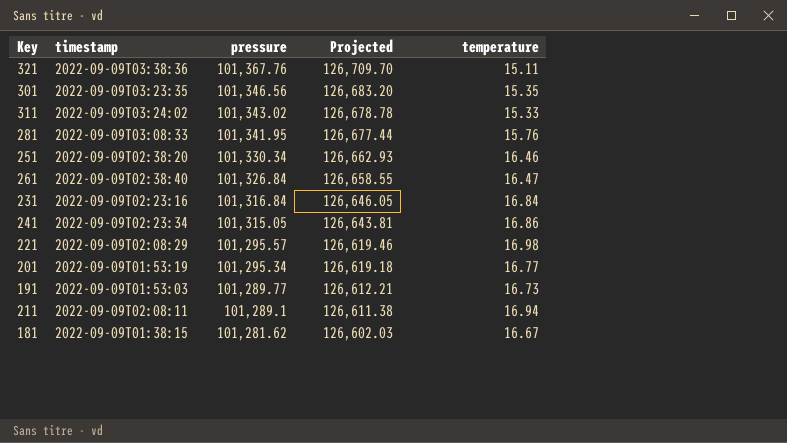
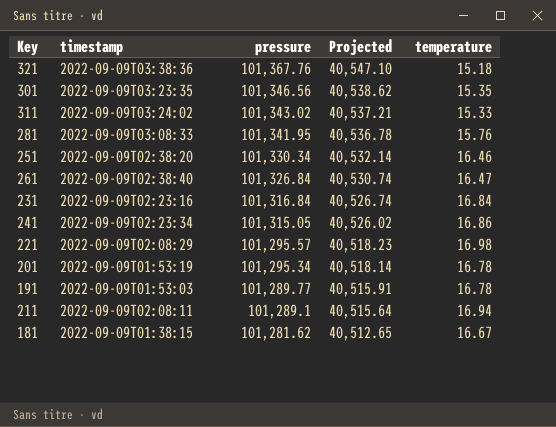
column Projected | formula: [pressure] * 1.25 -> [pressure] * 0.4
321 | temperature: 15.11 -> 15.18
201 | temperature: 16.77 -> 16.78
191 | temperature: 16.73 -> 16.78

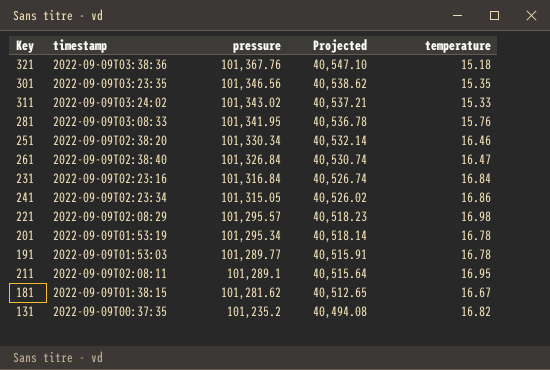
211 | temperature: 16.94 -> 16.95
row 131: none -> 2022-09-09T00:37:35 | 101,235.2 | 40,494.08 | 16.82

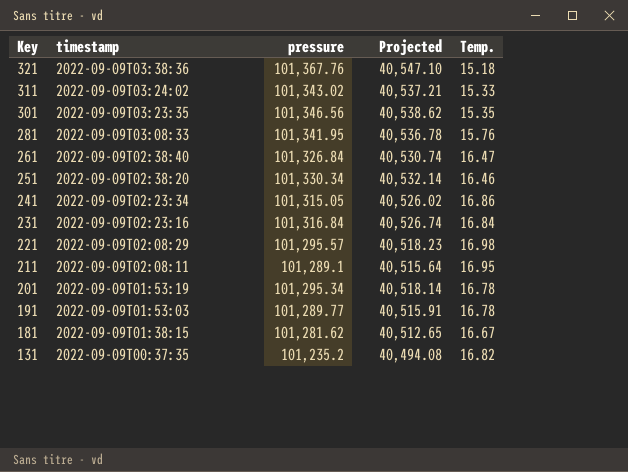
row order: pressure descending -> Key descending
column name: temperature -> Temp.

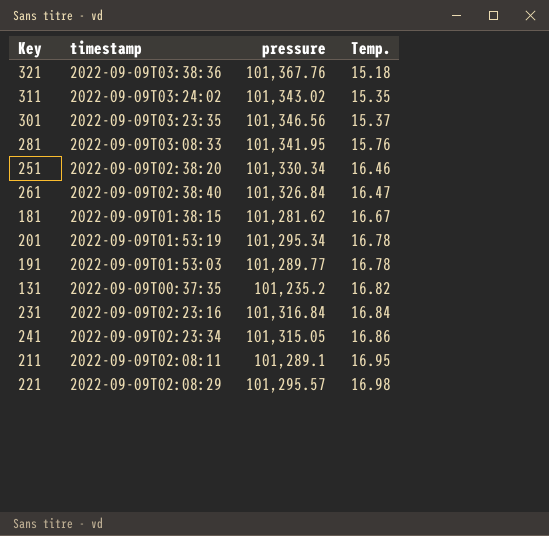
row order: Key descending -> Temp. ascending
column Projected | formula: [pressure] * 0.4 -> none
311 | Temp.: 15.33 -> 15.35
301 | Temp.: 15.35 -> 15.37

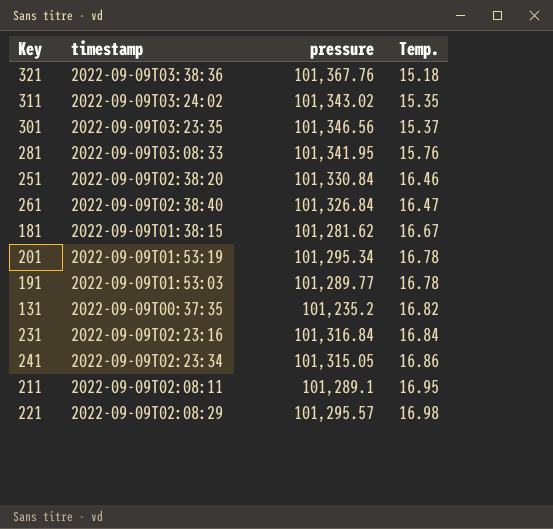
251 | pressure: 101,330.34 -> 101,330.84

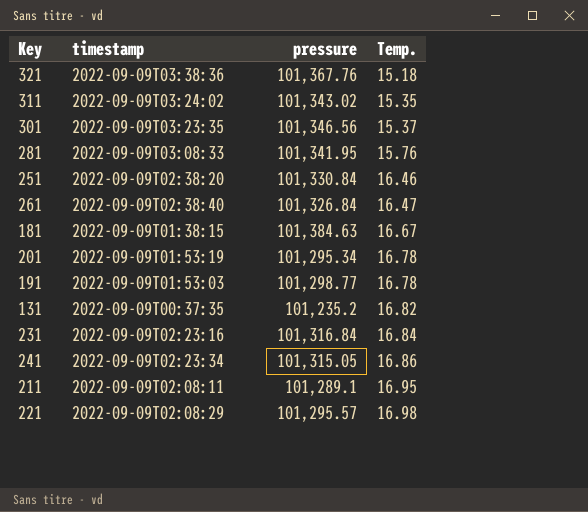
181 | pressure: 101,281.62 -> 101,384.63
191 | pressure: 101,289.77 -> 101,298.77

